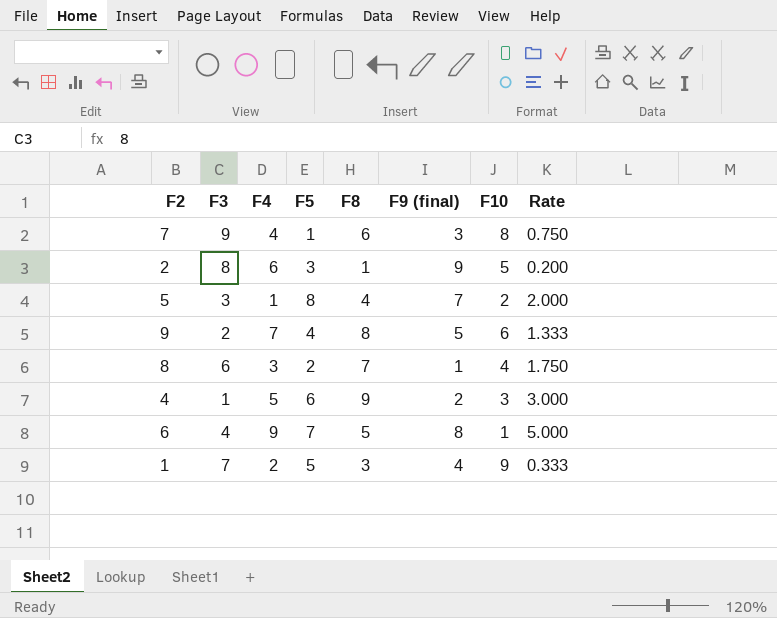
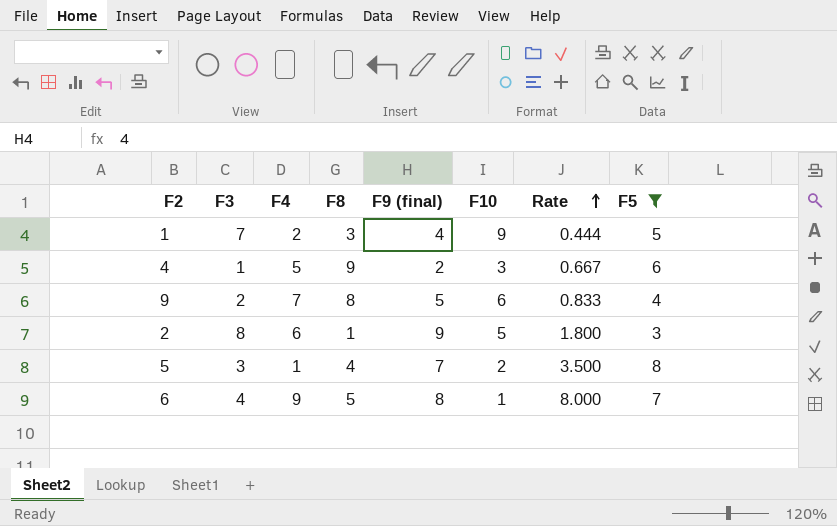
filter: none -> F5 >= 3
row order: none -> Rate ascending
column Rate | formula: [F8] / [F10] -> [F9 (final)] / [F10]
column F5 | position: 4 -> 8

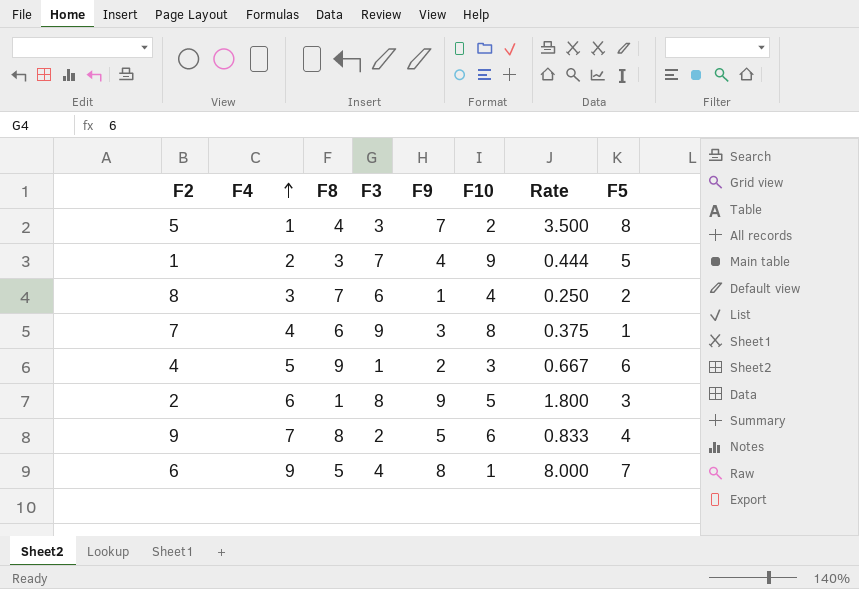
filter: F5 >= 3 -> none
row order: Rate ascending -> F4 ascending
column F3 | position: 2 -> 4
column name: F9 (final) -> F9

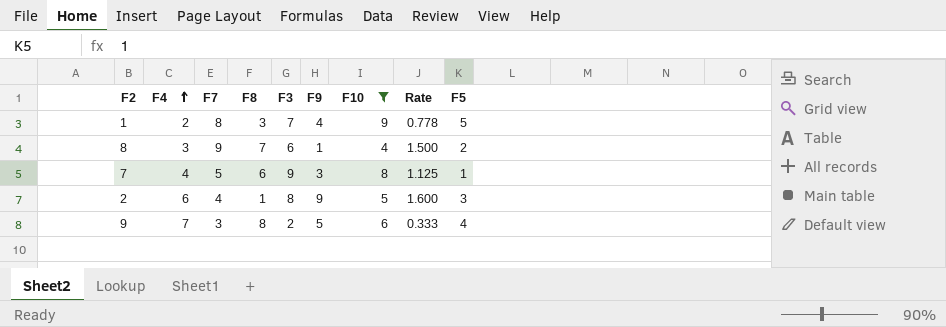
filter: none -> F10 >= 4
column F7 | position: none -> 3
column Rate | formula: [F9] / [F10] -> [F3] / [F10]

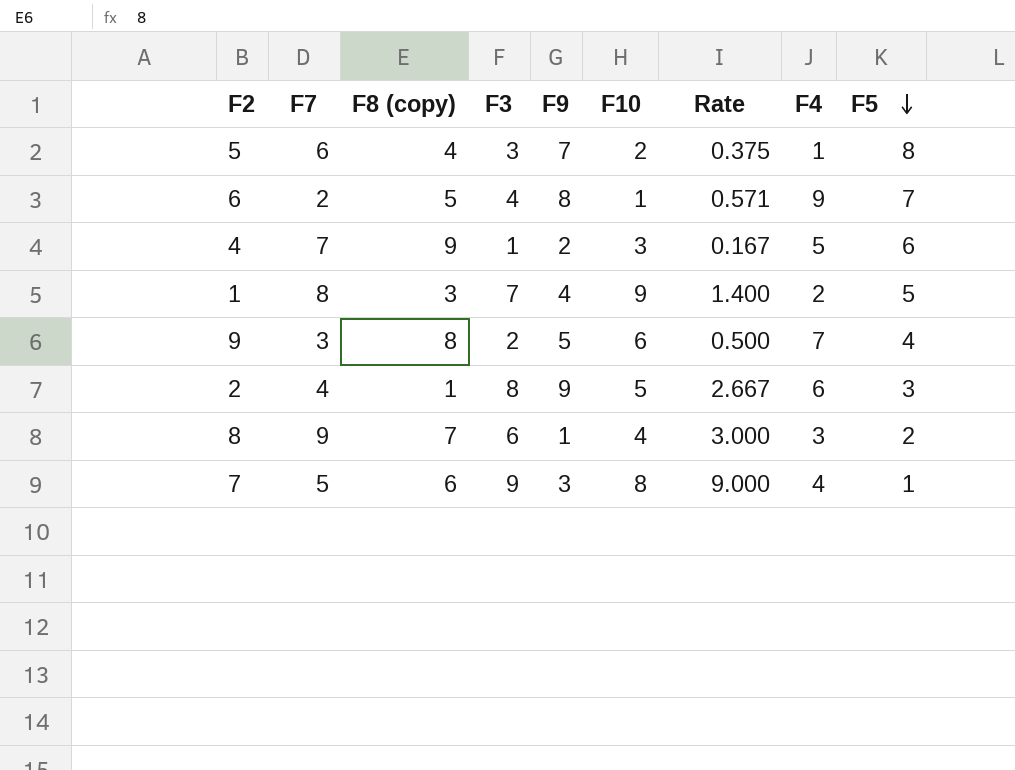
filter: F10 >= 4 -> none
row order: F4 ascending -> F5 descending
column name: F8 -> F8 (copy)
column Rate | formula: [F3] / [F10] -> [F3] / [F5]
column F4 | position: 2 -> 8

